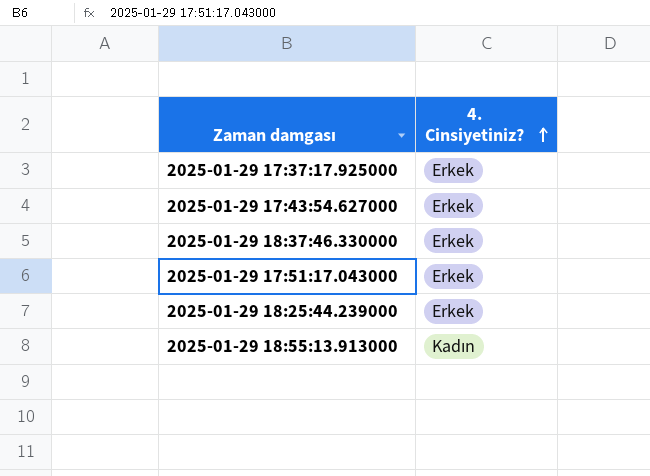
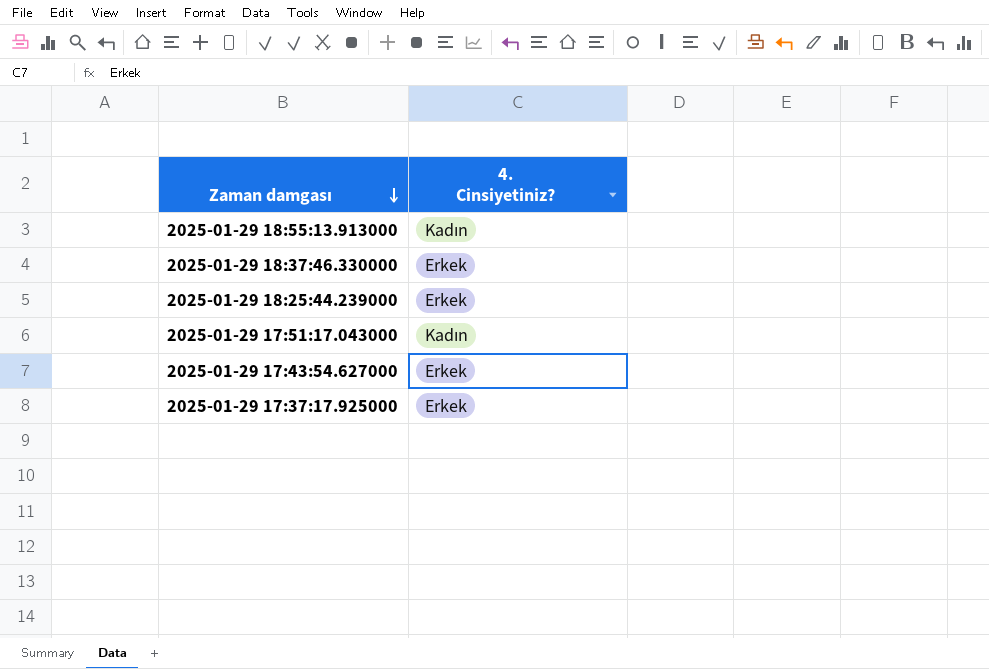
row order: 4. Cinsiyetiniz? ascending -> Zaman damgası descending
2025-01-29 17:51:17.043000 | 4. Cinsiyetiniz?: Erkek -> Kadın

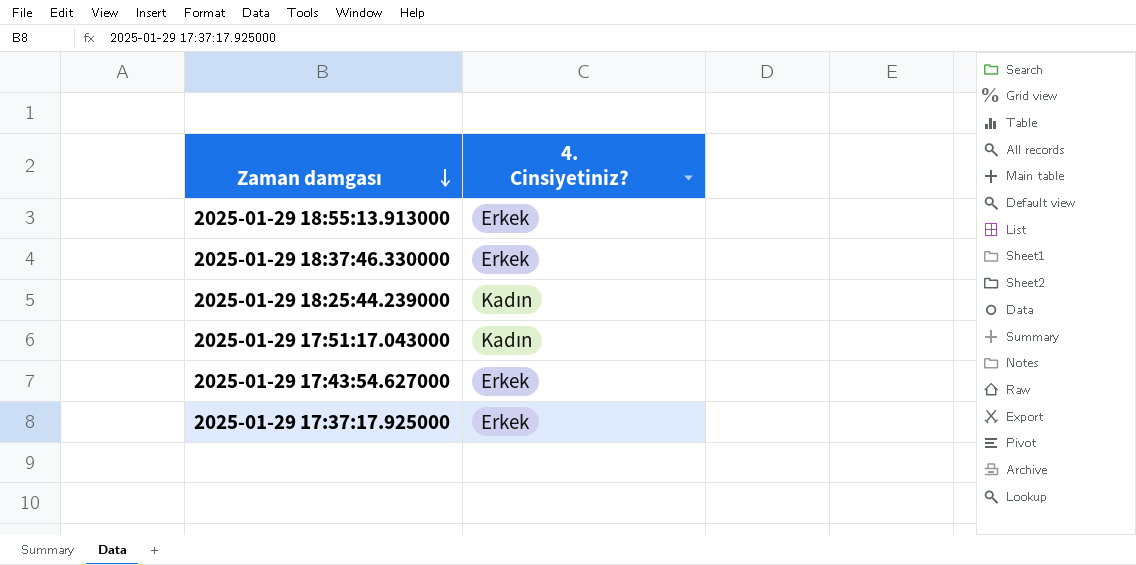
2025-01-29 18:55:13.913000 | 4. Cinsiyetiniz?: Kadın -> Erkek
2025-01-29 18:25:44.239000 | 4. Cinsiyetiniz?: Erkek -> Kadın

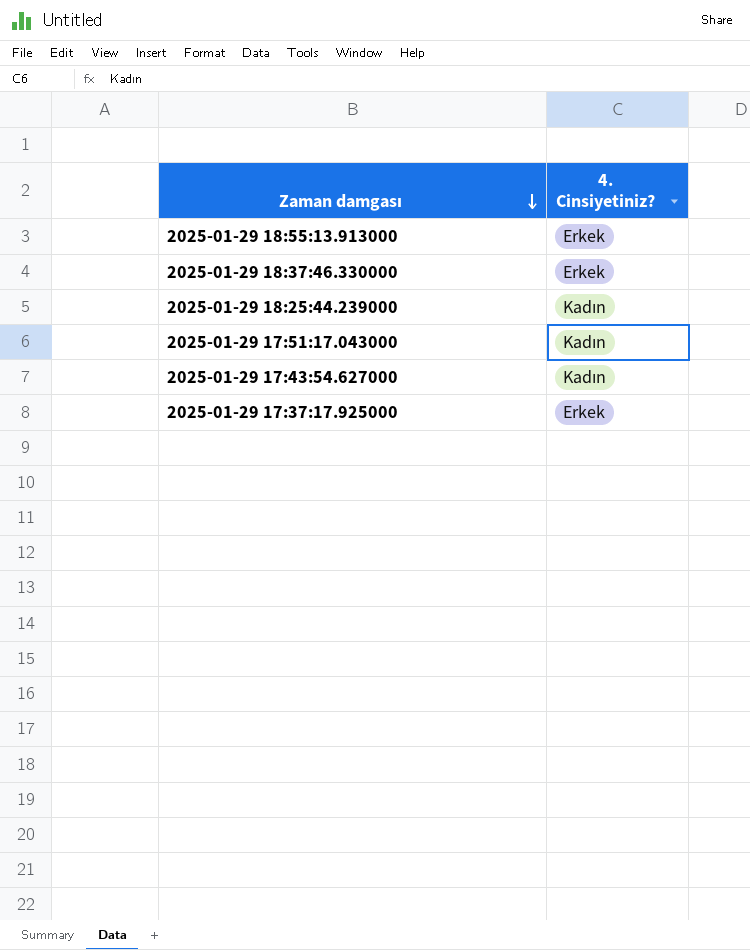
2025-01-29 17:43:54.627000 | 4. Cinsiyetiniz?: Erkek -> Kadın

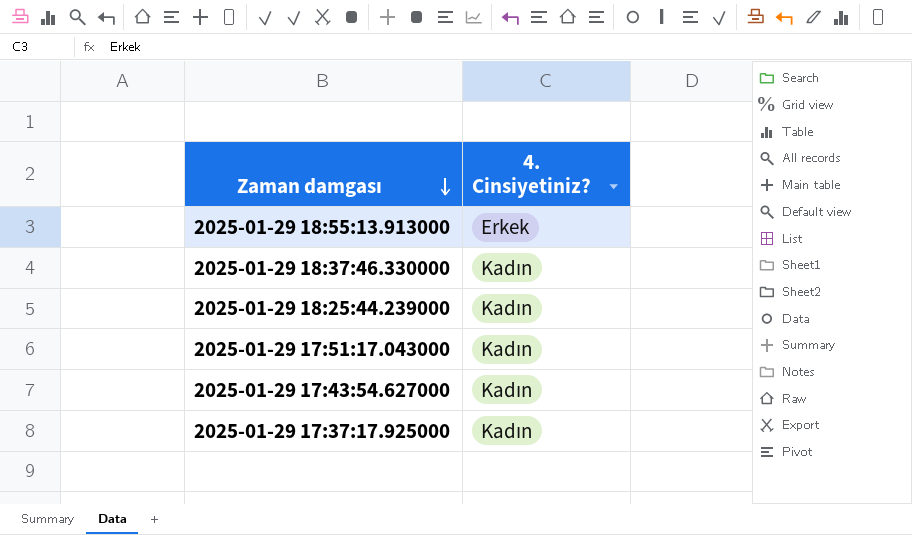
2025-01-29 18:37:46.330000 | 4. Cinsiyetiniz?: Erkek -> Kadın
2025-01-29 17:37:17.925000 | 4. Cinsiyetiniz?: Erkek -> Kadın

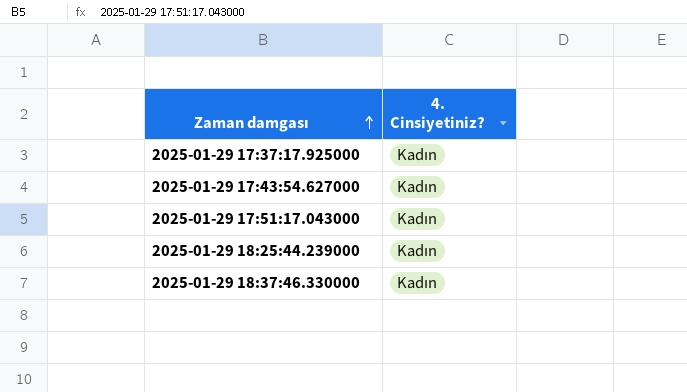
row order: Zaman damgası descending -> Zaman damgası ascending
row 2025-01-29 18:55:13.913000: Erkek -> none

